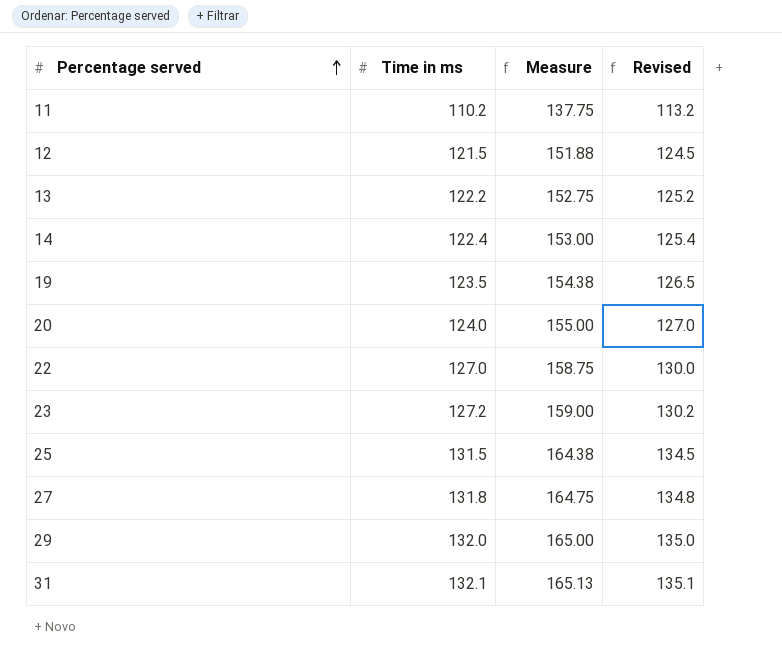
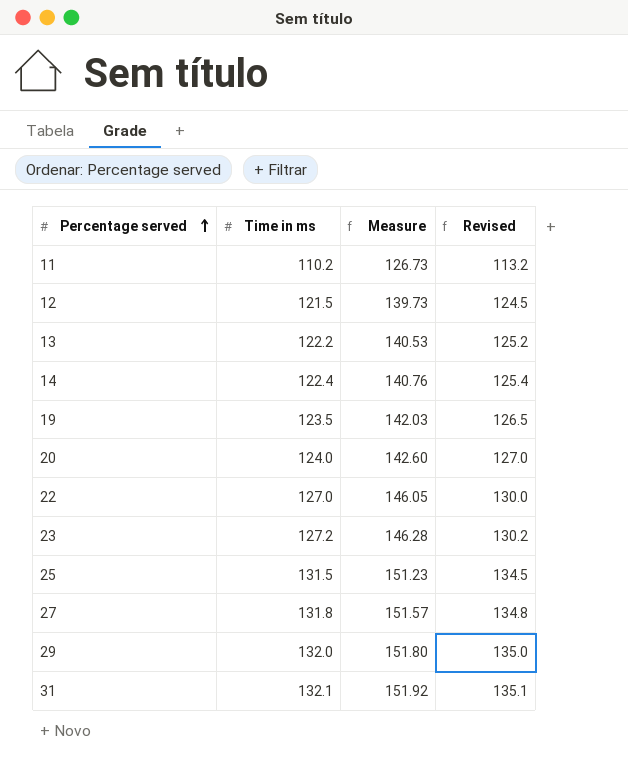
column Measure | formula: [Time in ms] * 1.25 -> [Time in ms] * 1.15

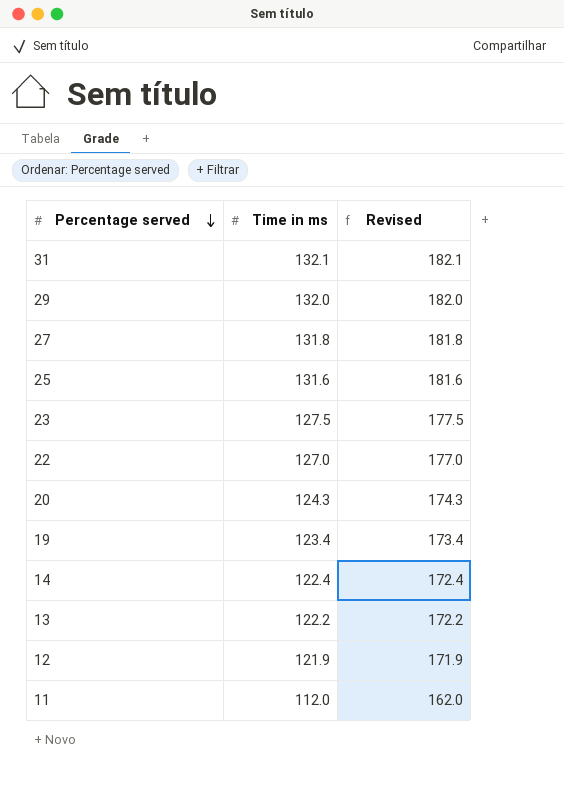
row order: Percentage served ascending -> Percentage served descending
column Measure | formula: [Time in ms] * 1.15 -> none
column Revised | formula: [Time in ms] + 3 -> [Time in ms] + 50
25 | Time in ms: 131.5 -> 131.6
23 | Time in ms: 127.2 -> 127.5
20 | Time in ms: 124.0 -> 124.3
19 | Time in ms: 123.5 -> 123.4
12 | Time in ms: 121.5 -> 121.9
11 | Time in ms: 110.2 -> 112.0

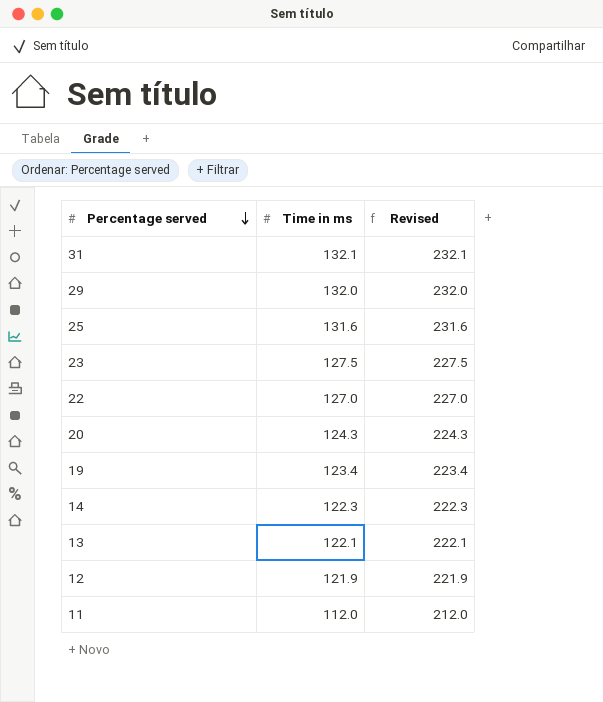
column Revised | formula: [Time in ms] + 50 -> [Time in ms] + 100
row 27: 131.8 | 181.8 -> none
14 | Time in ms: 122.4 -> 122.3
13 | Time in ms: 122.2 -> 122.1

